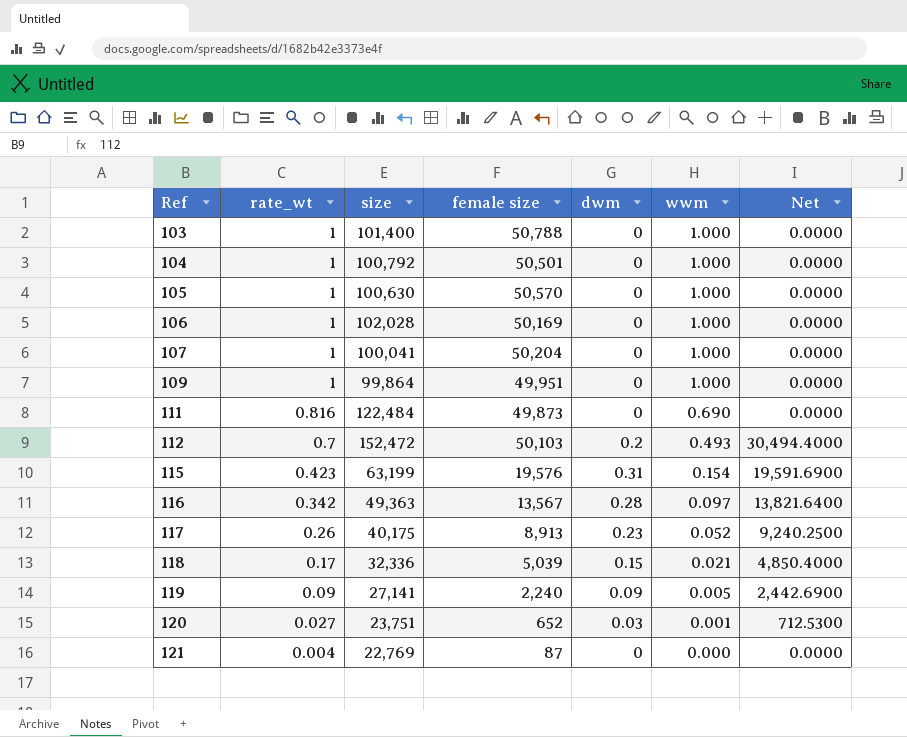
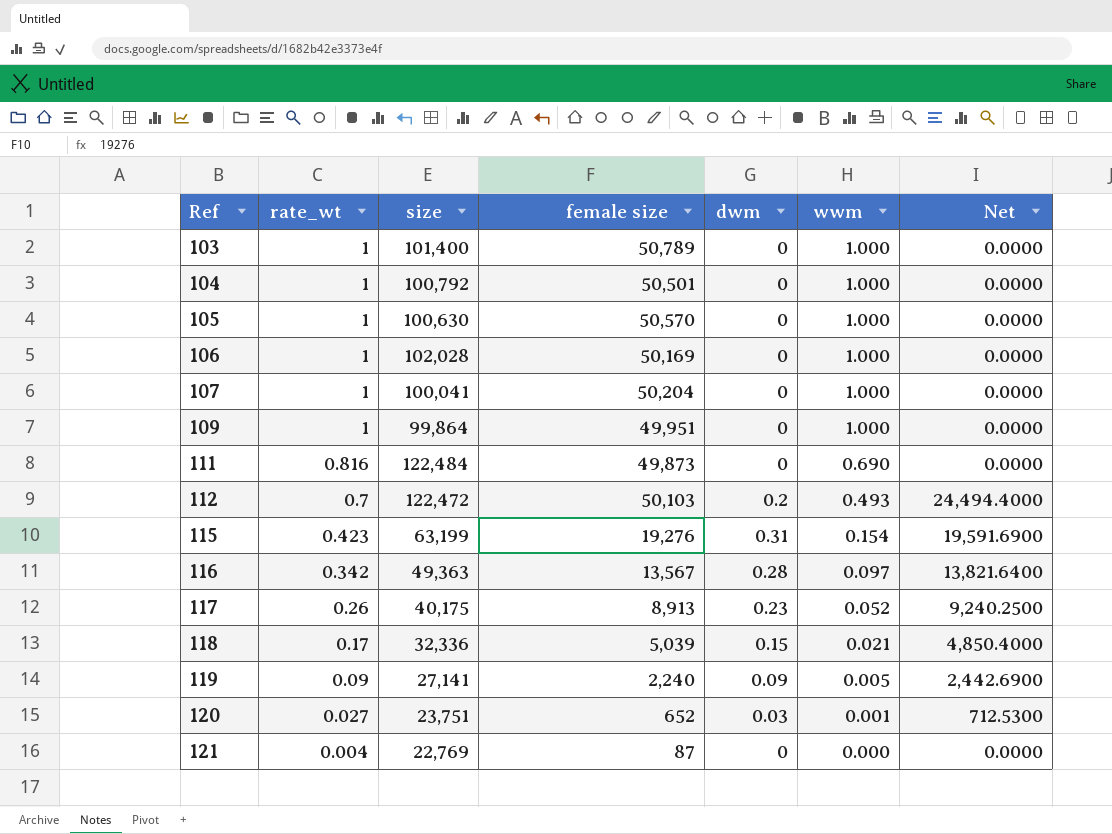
103 | female size: 50,788 -> 50,789
112 | size: 152,472 -> 122,472
112 | Net: 30,494.4000 -> 24,494.4000
115 | female size: 19,576 -> 19,276

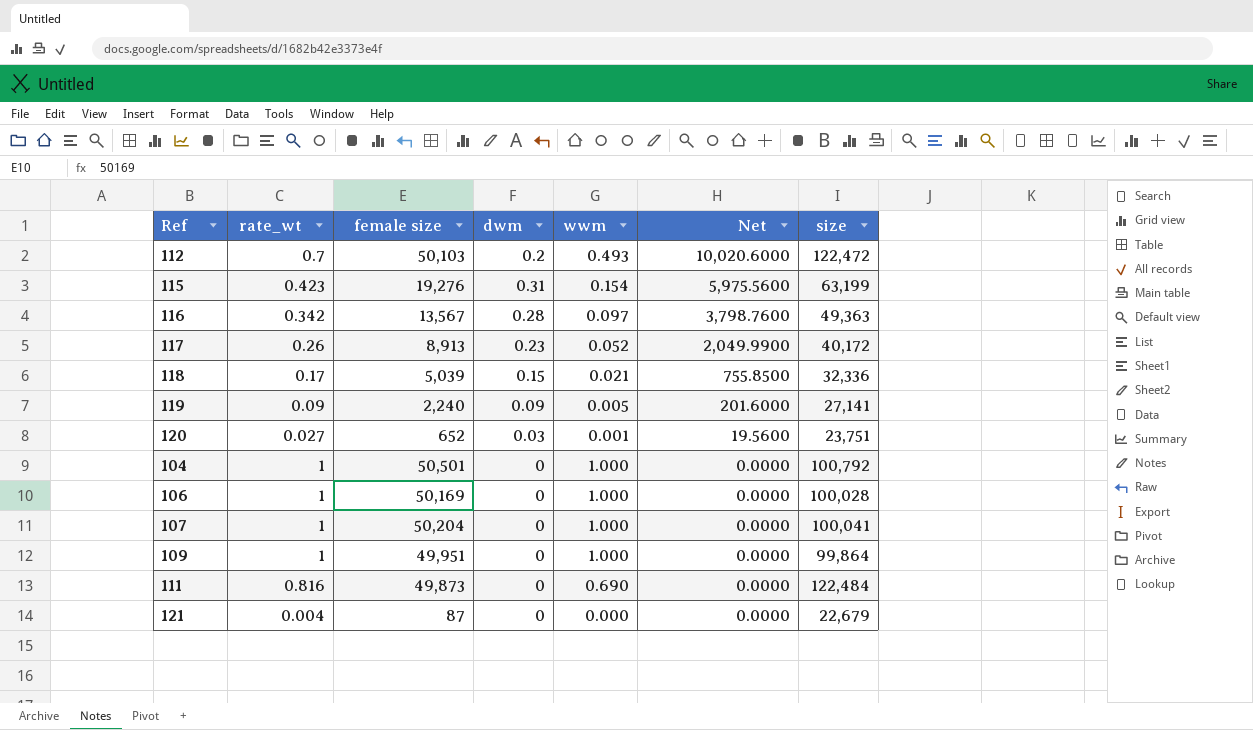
row order: Ref ascending -> Net descending
column Net | formula: [size] * [dwm] -> [female size] * [dwm]
column size | position: 3 -> 7
row 103: 1 | 101,400 | 50,789 | 0 | 1.000 | 0.0000 -> none
row 105: 1 | 100,630 | 50,570 | 0 | 1.000 | 0.0000 -> none
117 | size: 40,175 -> 40,172
106 | size: 102,028 -> 100,028
121 | size: 22,769 -> 22,679

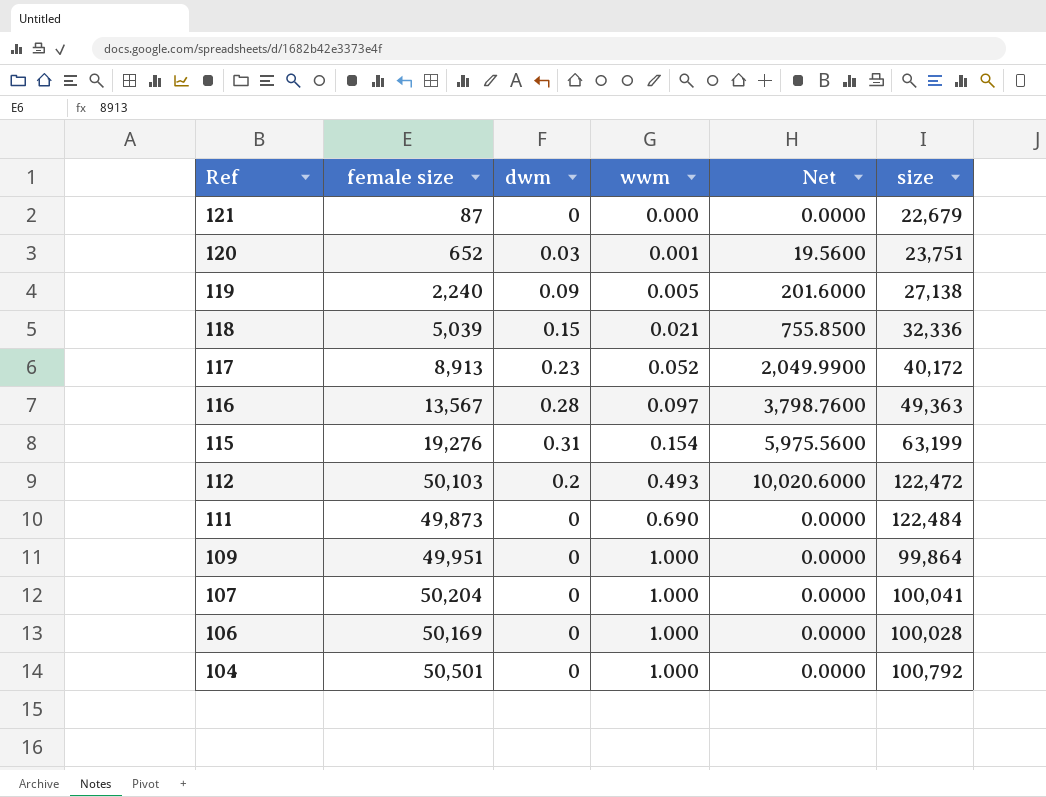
row order: Net descending -> Ref descending
column rate_wt | position: 2 -> none
119 | size: 27,141 -> 27,138

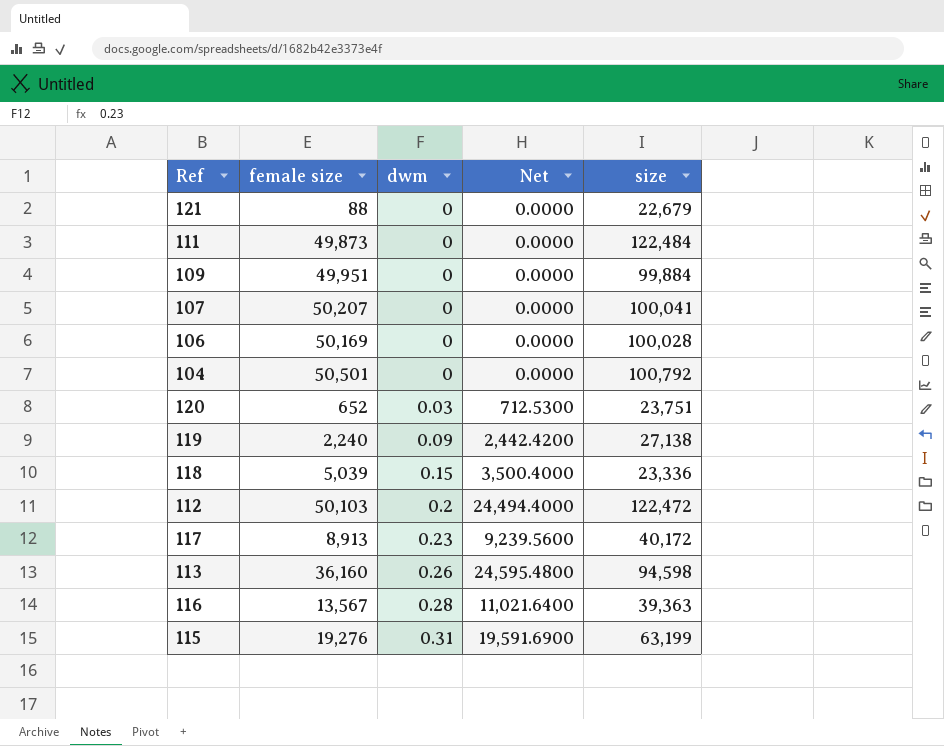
row order: Ref descending -> dwm ascending
column wwm | position: 4 -> none
column Net | formula: [female size] * [dwm] -> [dwm] * [size]
121 | female size: 87 -> 88
109 | size: 99,864 -> 99,884
107 | female size: 50,204 -> 50,207
118 | size: 32,336 -> 23,336
row 113: none -> 36,160 | 0.26 | 24,595.4800 | 94,598
116 | size: 49,363 -> 39,363

